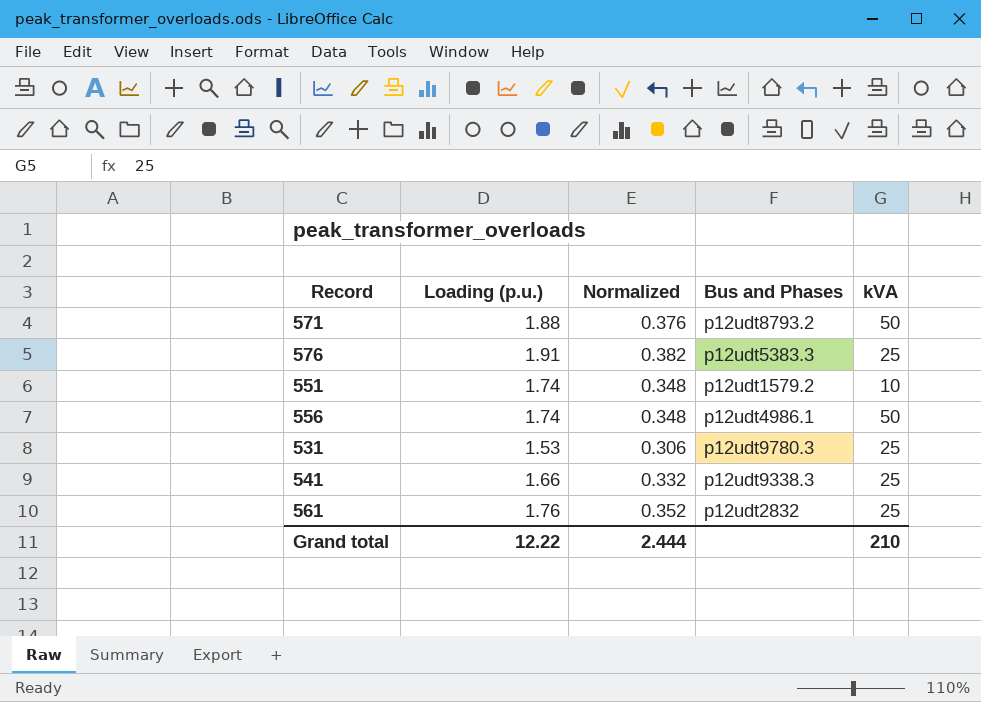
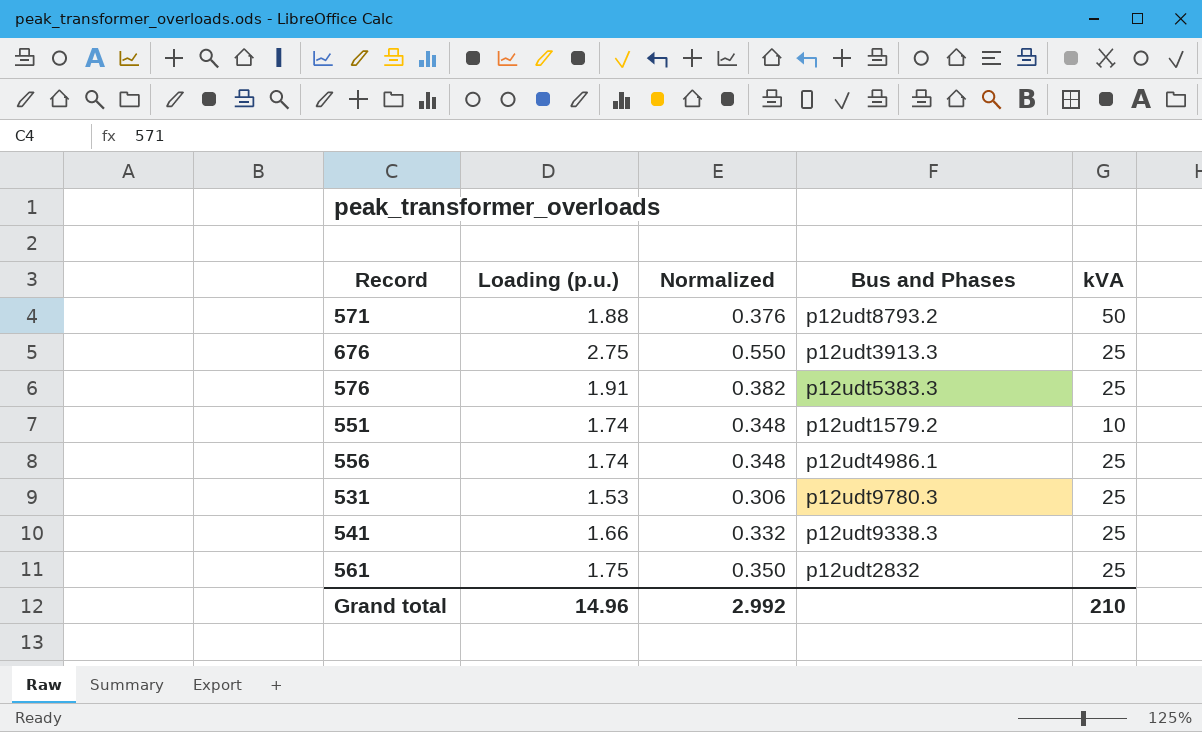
row 676: none -> 2.75 | 0.550 | p12udt3913.3 | 25
556 | kVA: 50 -> 25
561 | Loading (p.u.): 1.76 -> 1.75
561 | Normalized: 0.352 -> 0.350
Grand total | Loading (p.u.): 12.22 -> 14.96
Grand total | Normalized: 2.444 -> 2.992

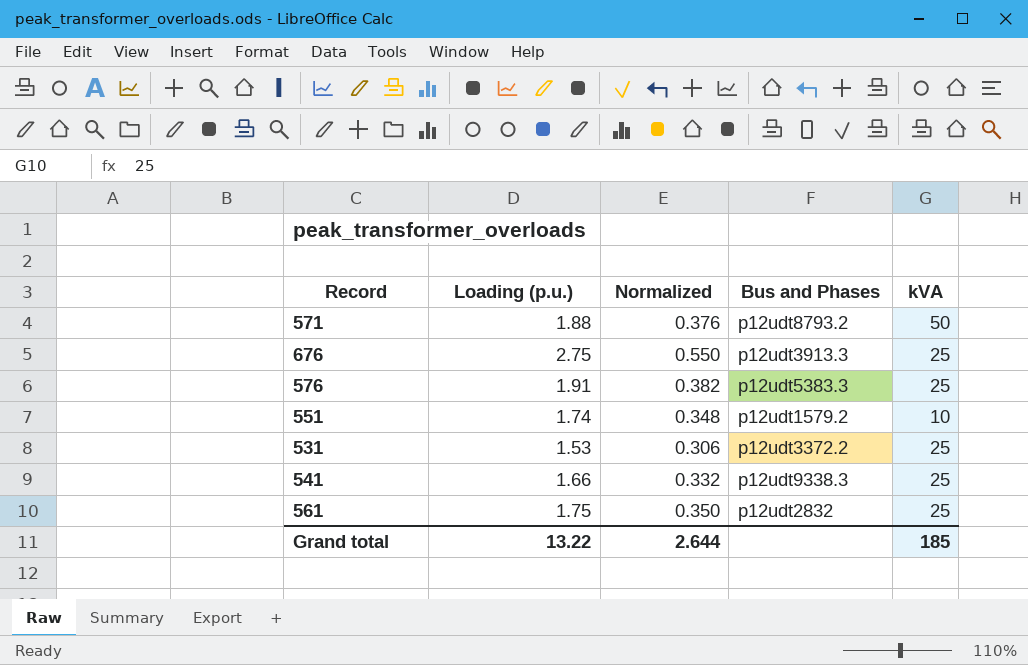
row 556: 1.74 | 0.348 | p12udt4986.1 | 25 -> none
531 | Bus and Phases: p12udt9780.3 -> p12udt3372.2
Grand total | Loading (p.u.): 14.96 -> 13.22
Grand total | Normalized: 2.992 -> 2.644
Grand total | kVA: 210 -> 185

